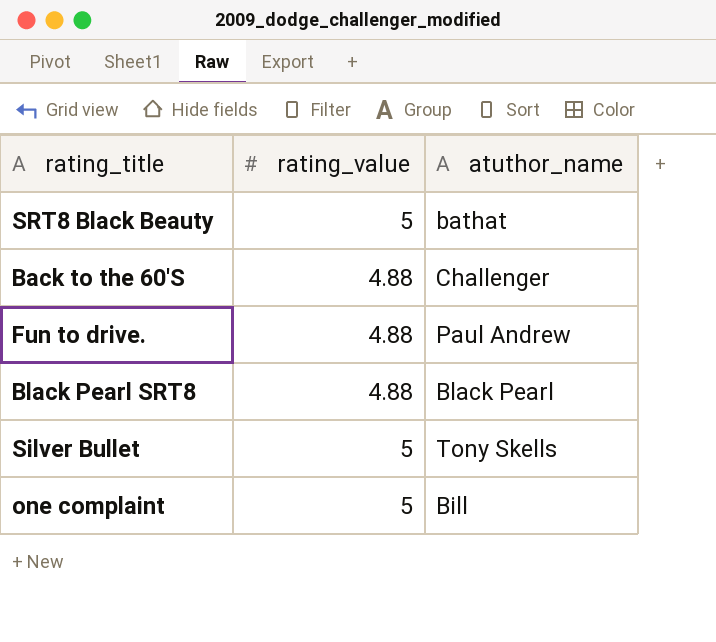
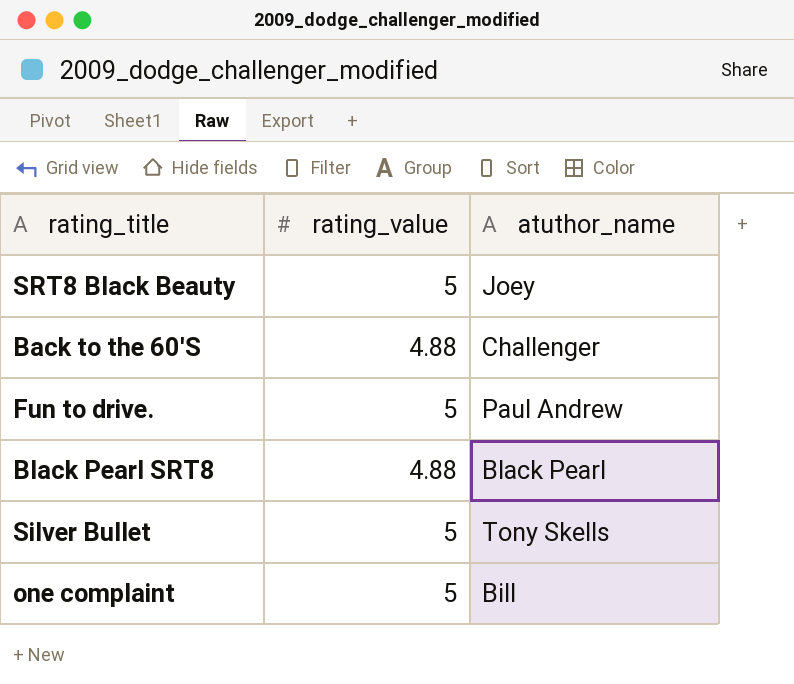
SRT8 Black Beauty | atuthor_name: bathat -> Joey
Fun to drive. | rating_value: 4.88 -> 5

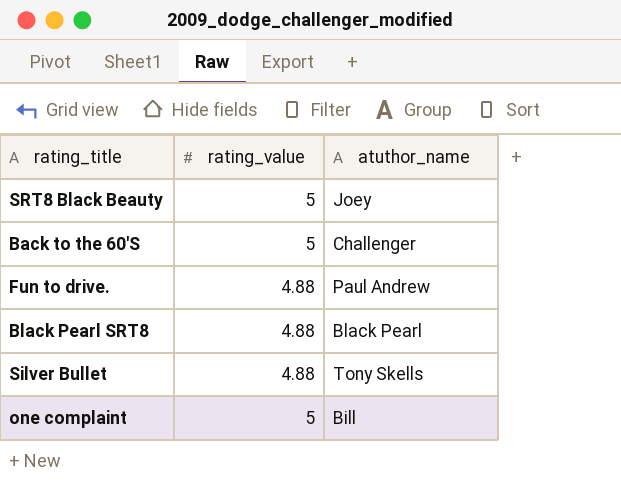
Back to the 60'S | rating_value: 4.88 -> 5
Fun to drive. | rating_value: 5 -> 4.88
Silver Bullet | rating_value: 5 -> 4.88

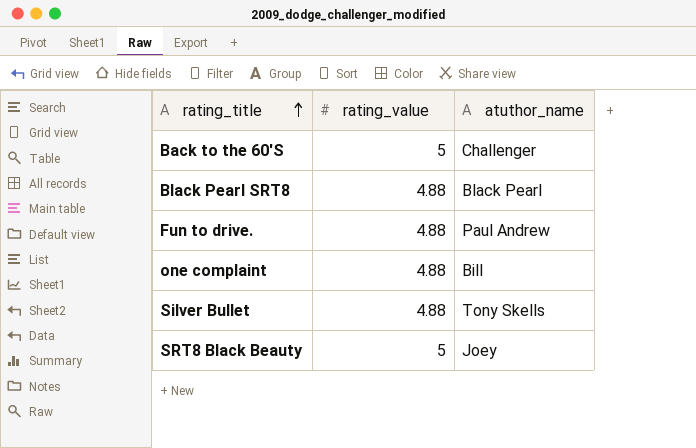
row order: none -> rating_title ascending
one complaint | rating_value: 5 -> 4.88

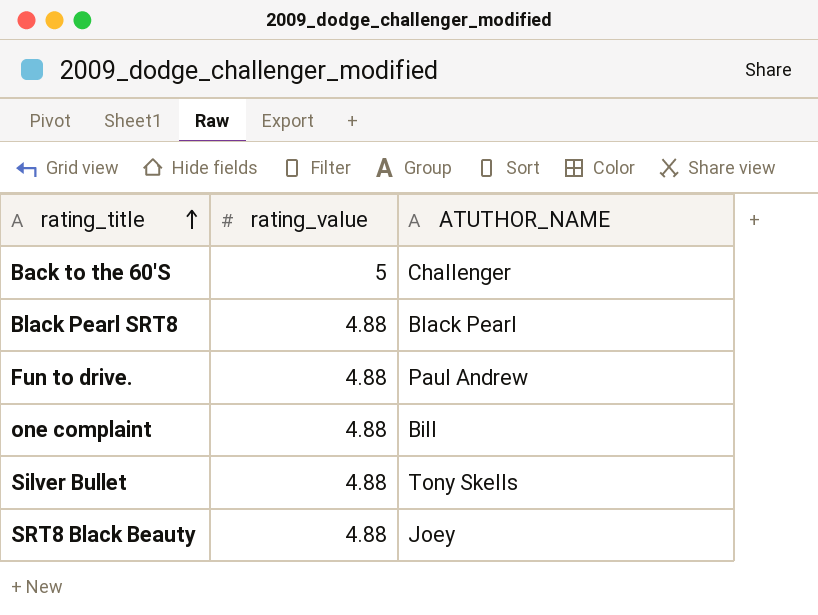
column name: atuthor_name -> ATUTHOR_NAME
SRT8 Black Beauty | rating_value: 5 -> 4.88

